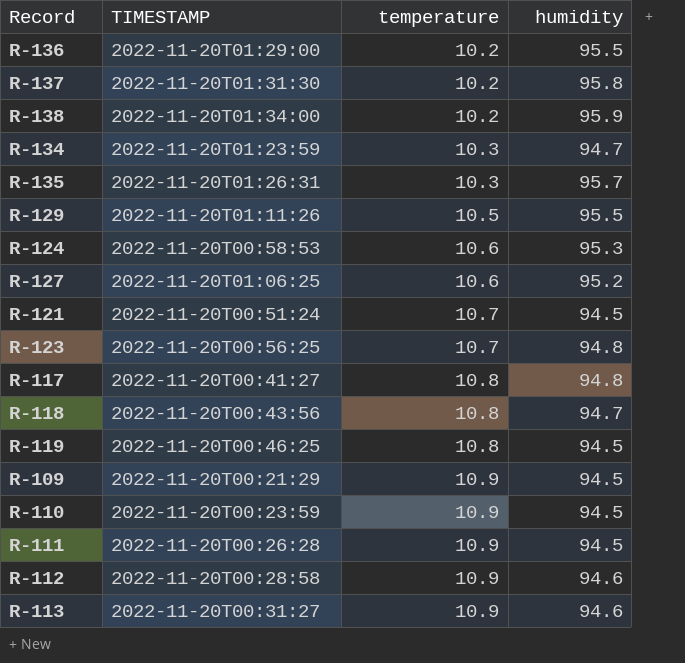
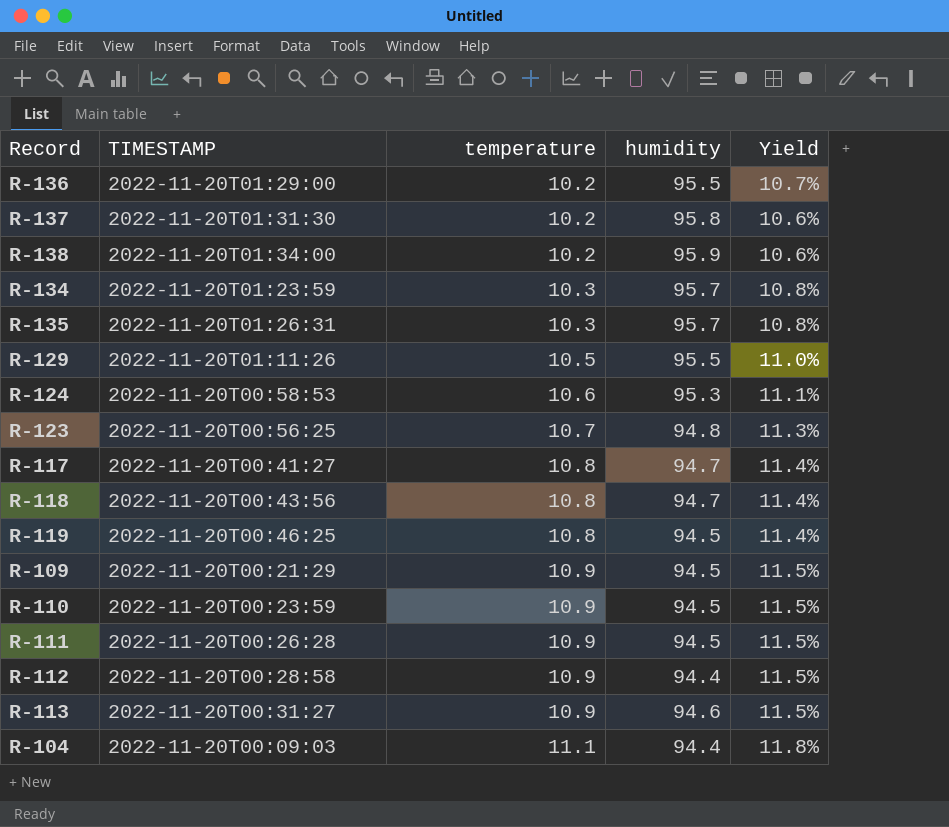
column Yield | formula: none -> [temperature] / [humidity]
row R-127: 2022-11-20T01:06:25 | 10.6 | 95.2 -> none
row R-121: 2022-11-20T00:51:24 | 10.7 | 94.5 -> none
R-134 | humidity: 94.7 -> 95.7
R-117 | humidity: 94.8 -> 94.7
R-112 | humidity: 94.6 -> 94.4
row R-104: none -> 2022-11-20T00:09:03 | 11.1 | 94.4 | 11.8%

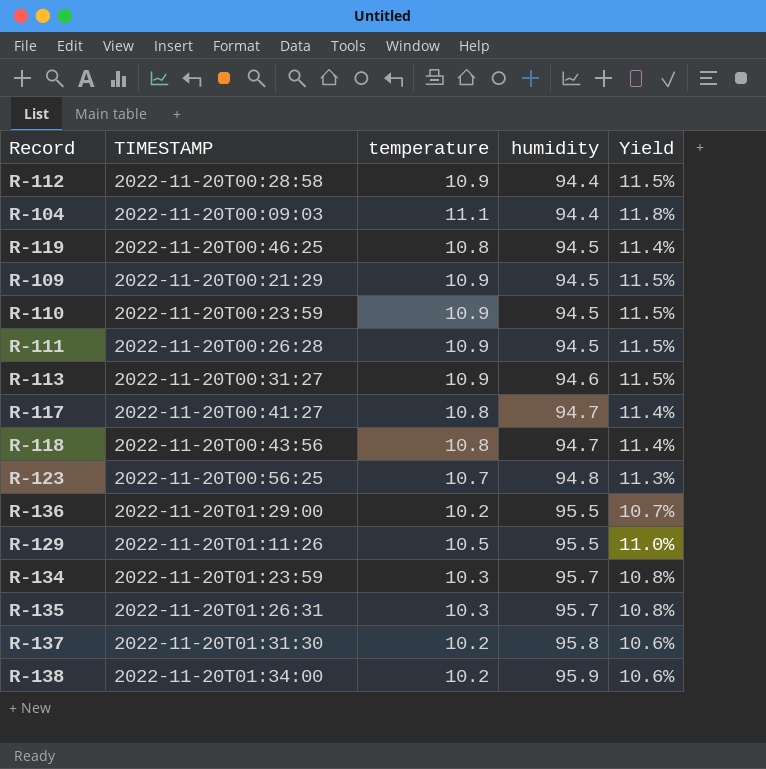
row order: temperature ascending -> humidity ascending
row R-124: 2022-11-20T00:58:53 | 10.6 | 95.3 | 11.1% -> none

